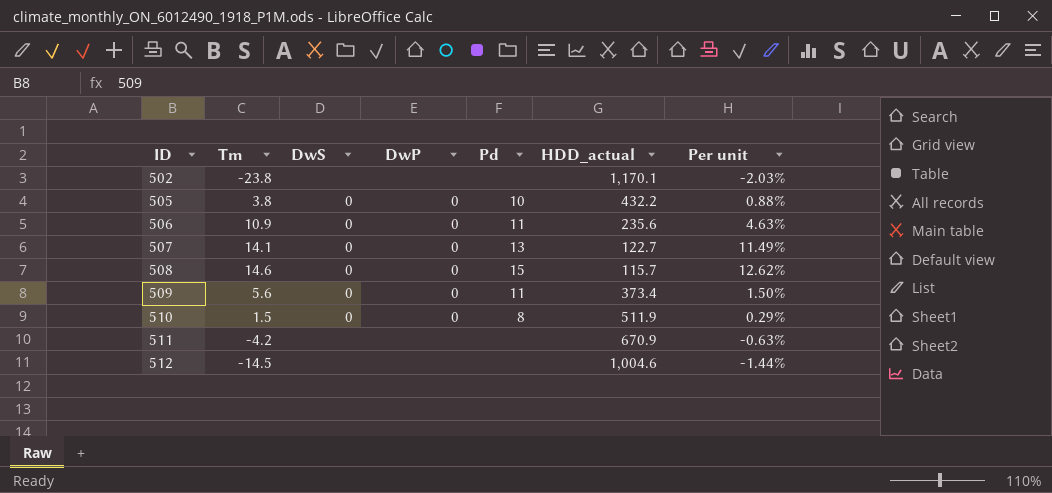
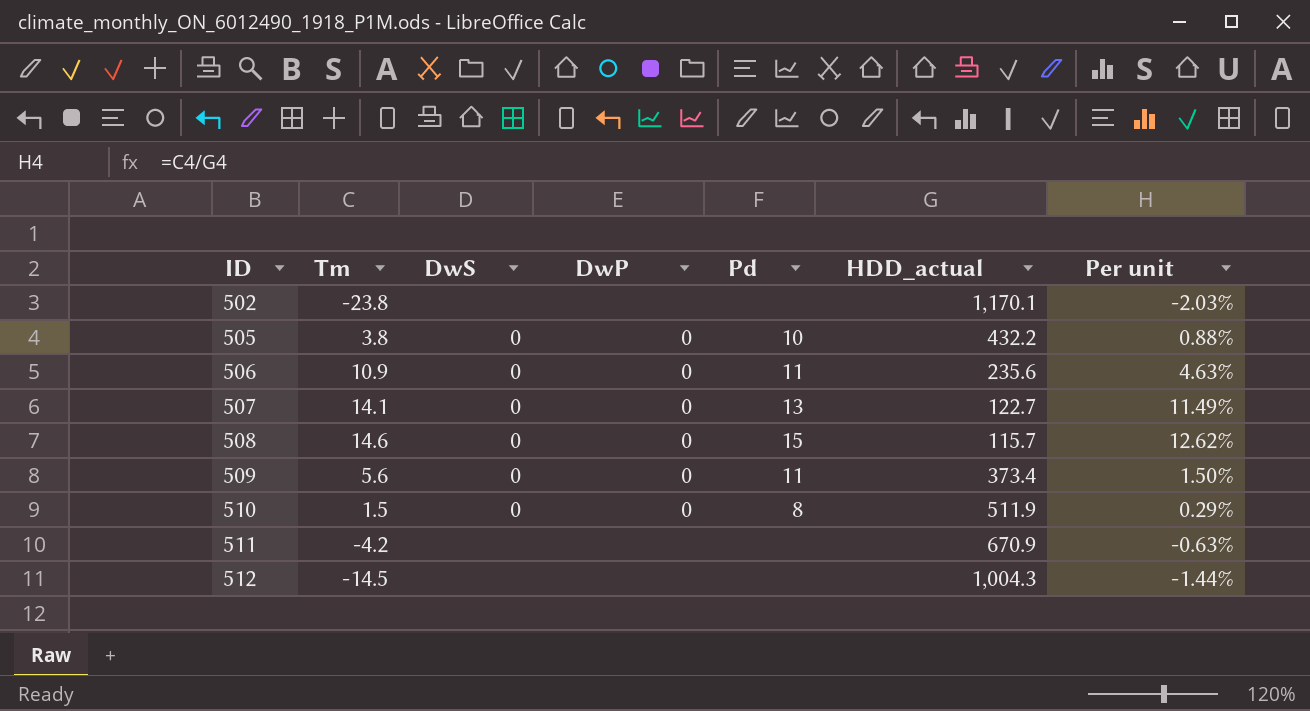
512 | HDD_actual: 1,004.6 -> 1,004.3

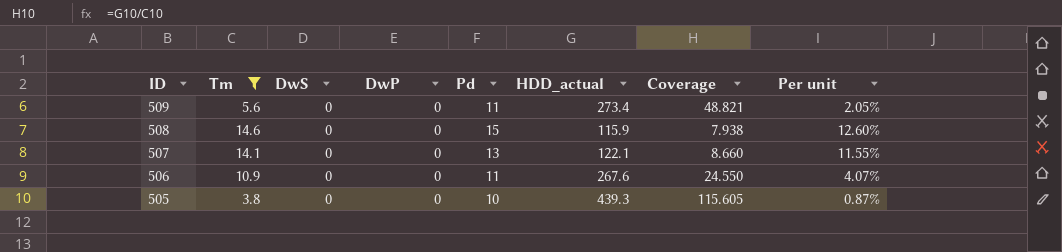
filter: none -> Tm >= 3.8
row order: ID ascending -> ID descending
column Coverage | formula: none -> [HDD_actual] / [Tm]
509 | HDD_actual: 373.4 -> 273.4
509 | Per unit: 1.50% -> 2.05%
508 | HDD_actual: 115.7 -> 115.9
508 | Per unit: 12.62% -> 12.60%
507 | HDD_actual: 122.7 -> 122.1
507 | Per unit: 11.49% -> 11.55%
506 | HDD_actual: 235.6 -> 267.6
506 | Per unit: 4.63% -> 4.07%
505 | HDD_actual: 432.2 -> 439.3
505 | Per unit: 0.88% -> 0.87%

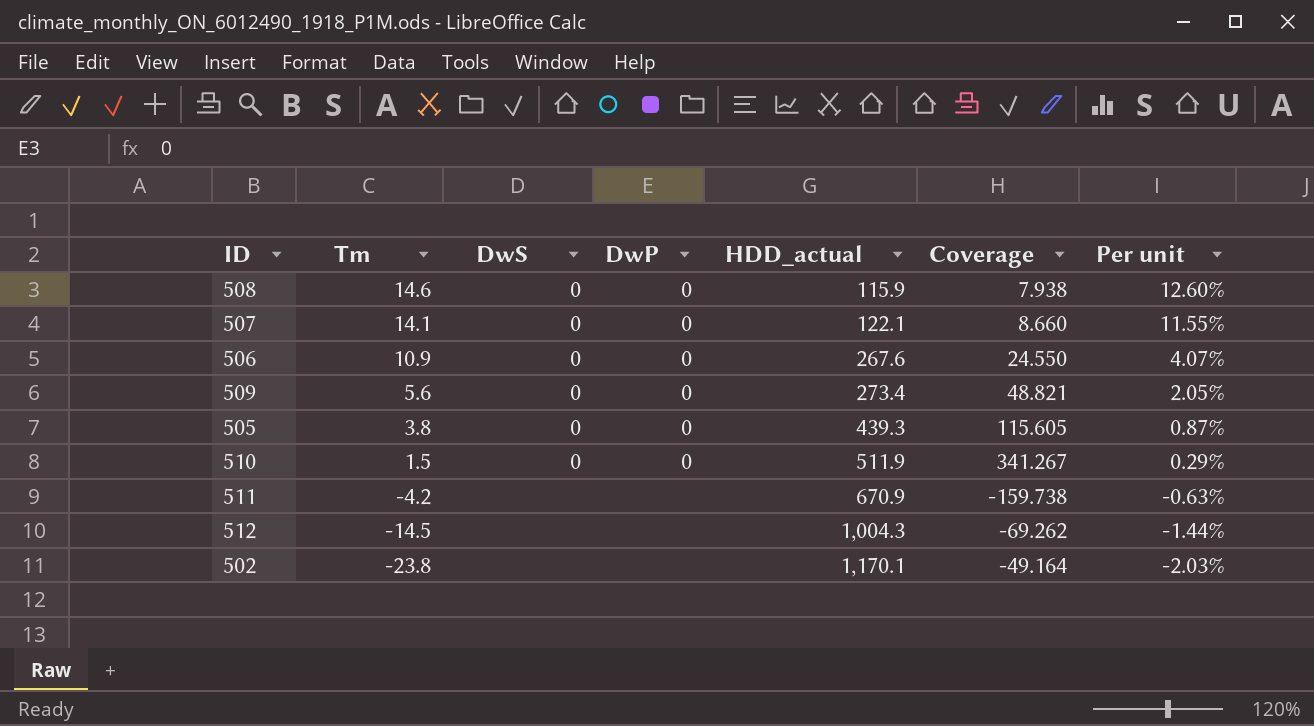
filter: Tm >= 3.8 -> none
row order: ID descending -> Tm descending
column Pd | position: 5 -> none

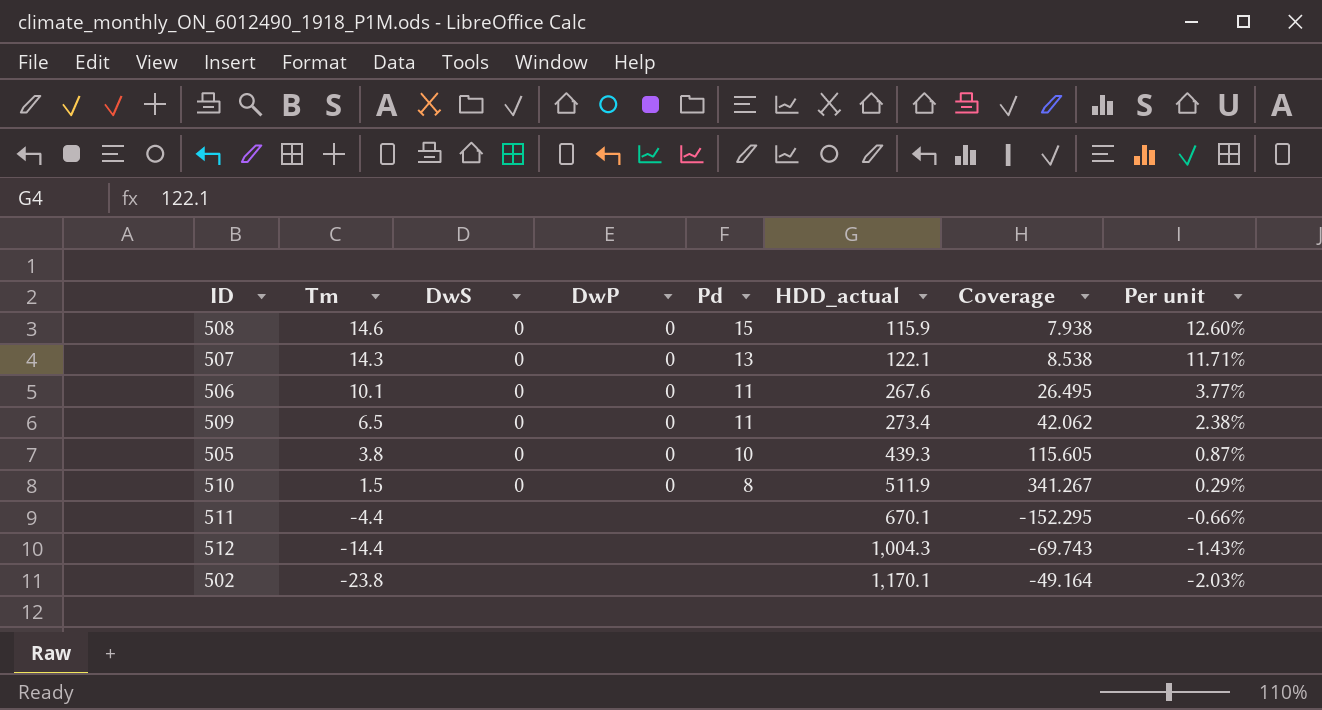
column Pd | position: none -> 5
507 | Tm: 14.1 -> 14.3
507 | Coverage: 8.660 -> 8.538
507 | Per unit: 11.55% -> 11.71%
506 | Tm: 10.9 -> 10.1
506 | Coverage: 24.550 -> 26.495
506 | Per unit: 4.07% -> 3.77%
509 | Tm: 5.6 -> 6.5
509 | Coverage: 48.821 -> 42.062
509 | Per unit: 2.05% -> 2.38%
511 | Tm: -4.2 -> -4.4
511 | HDD_actual: 670.9 -> 670.1
511 | Coverage: -159.738 -> -152.295
511 | Per unit: -0.63% -> -0.66%
512 | Tm: -14.5 -> -14.4
512 | Coverage: -69.262 -> -69.743
512 | Per unit: -1.44% -> -1.43%

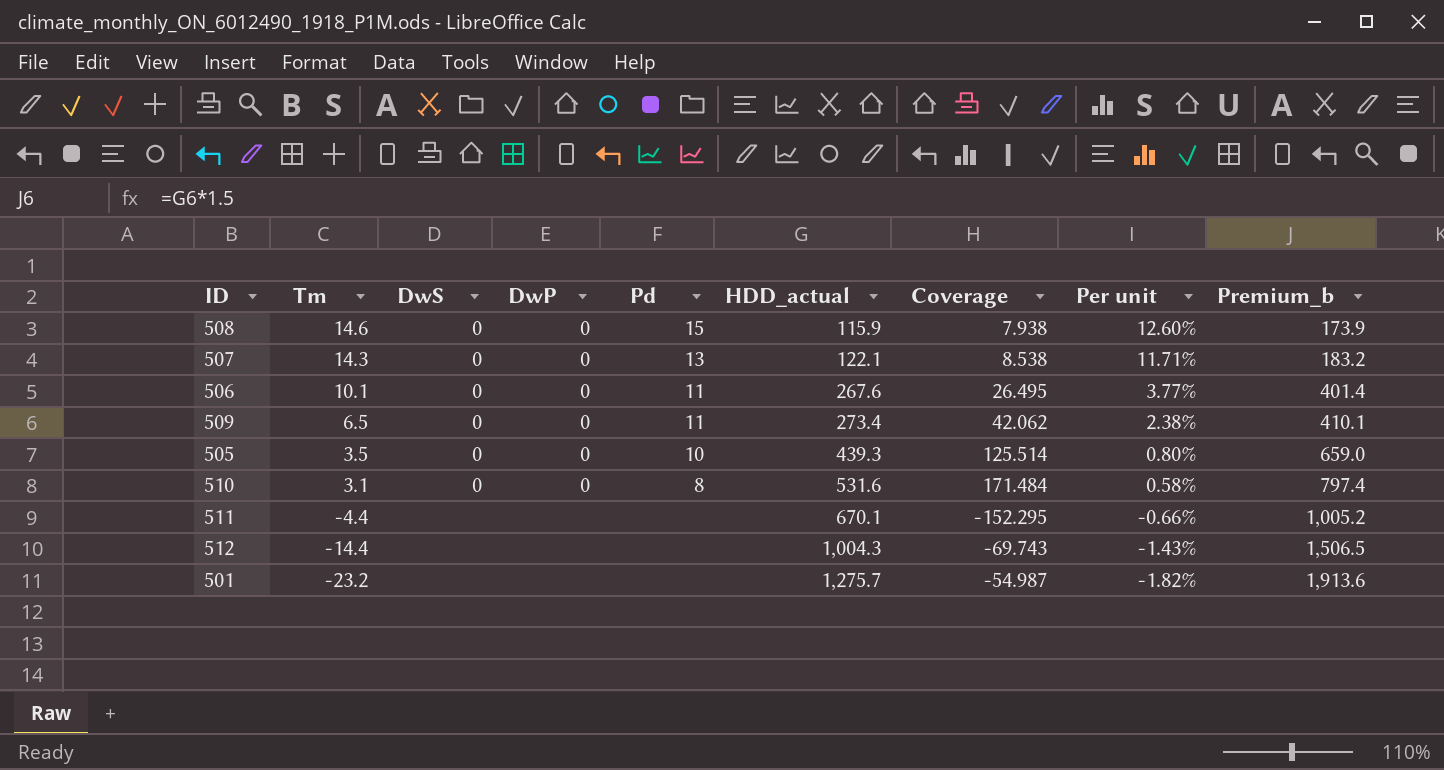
column Premium_b | formula: none -> [HDD_actual] * 1.5
row 502: -23.8 | none | none | none | 1,170.1 | -49.164 | -2.03% -> none
505 | Tm: 3.8 -> 3.5
505 | Coverage: 115.605 -> 125.514
505 | Per unit: 0.87% -> 0.80%
510 | Tm: 1.5 -> 3.1
510 | HDD_actual: 511.9 -> 531.6
510 | Coverage: 341.267 -> 171.484
510 | Per unit: 0.29% -> 0.58%
row 501: none -> -23.2 | none | none | none | 1,275.7 | -54.987 | -1.82% | 1,913.6

